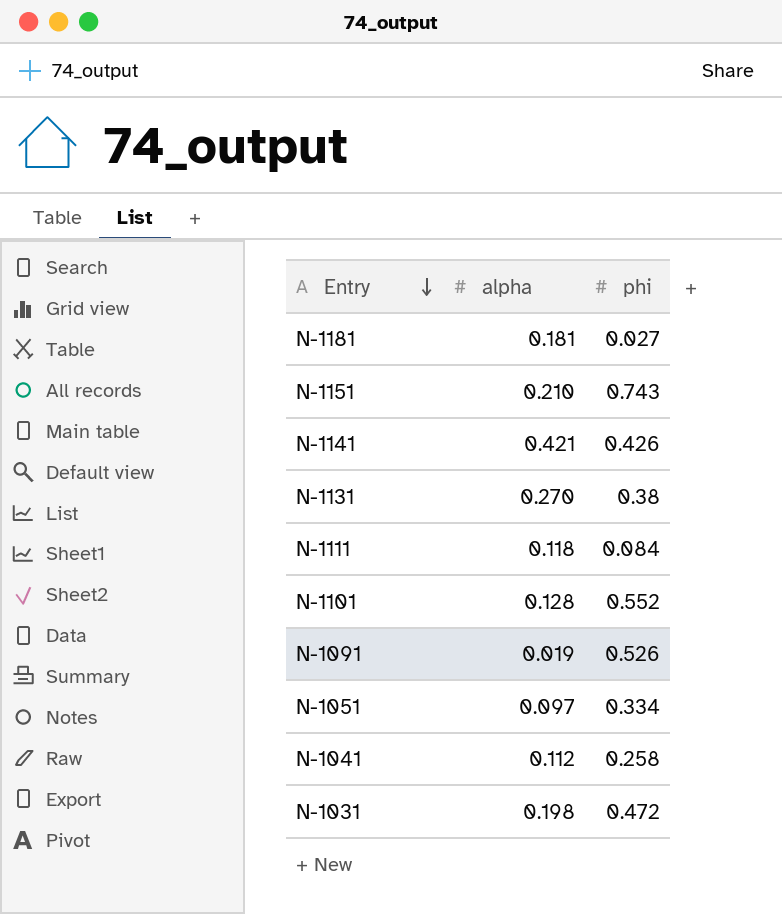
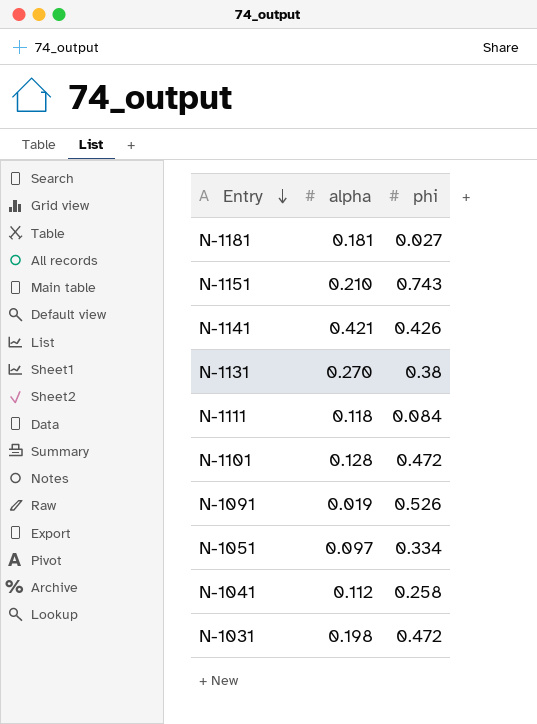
N-1101 | phi: 0.552 -> 0.472

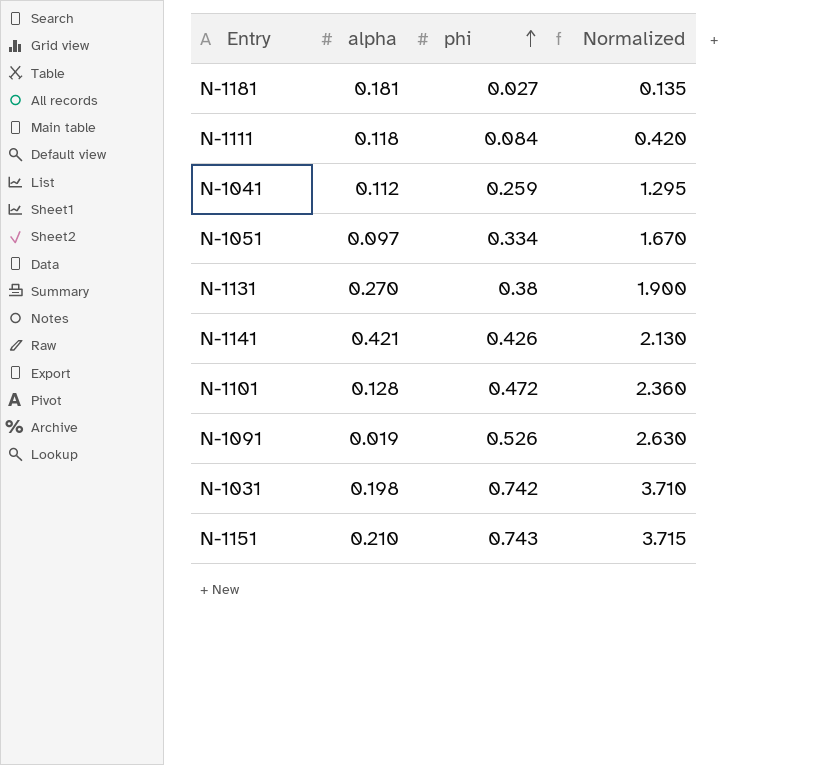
row order: Entry descending -> phi ascending
column Normalized | formula: none -> [phi] * 5
N-1041 | phi: 0.258 -> 0.259
N-1031 | phi: 0.472 -> 0.742

